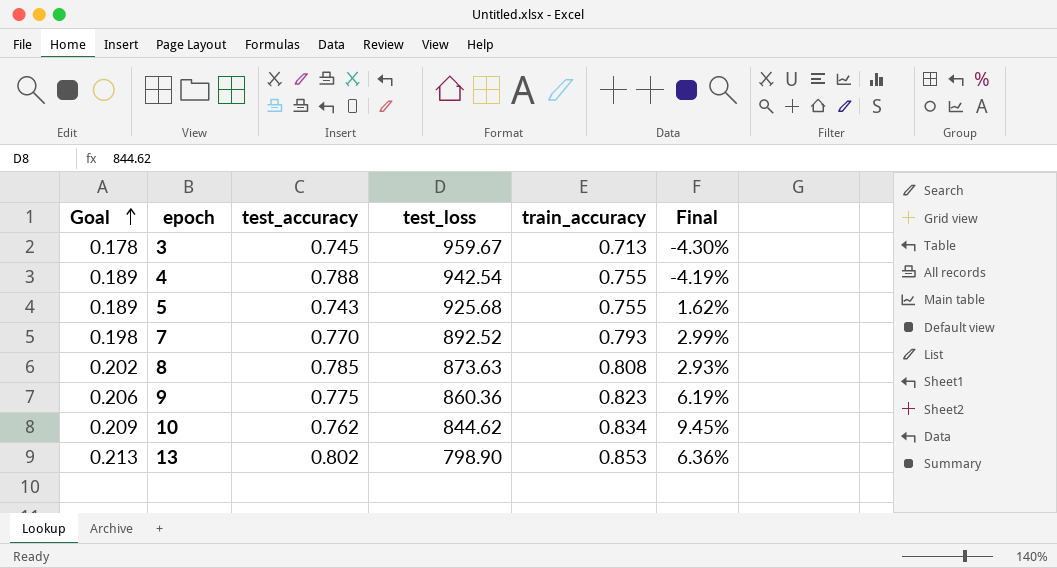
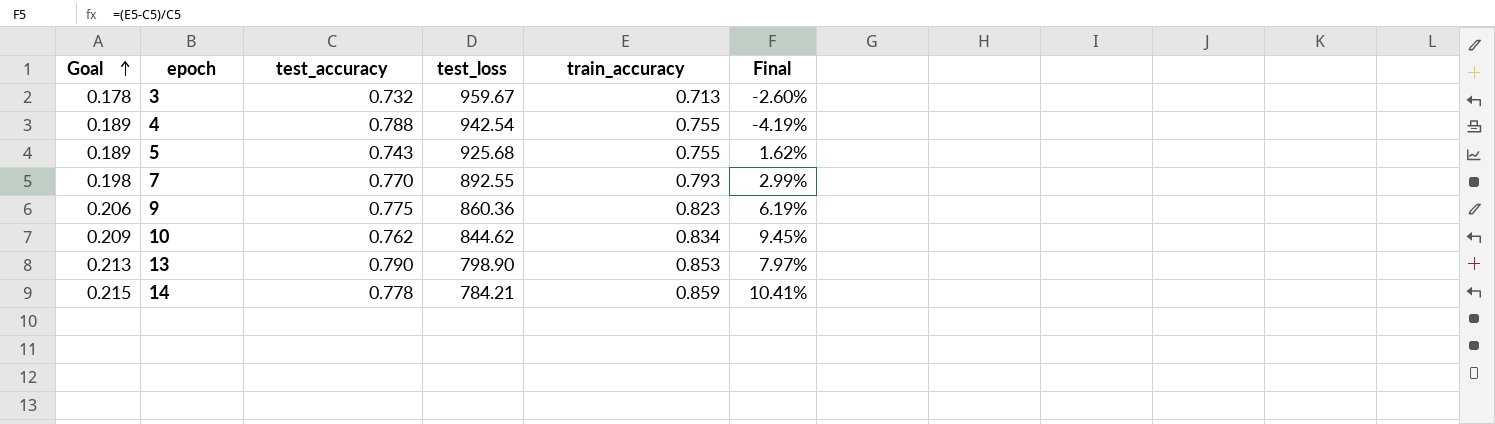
row 8: 0.202 | 0.785 | 873.63 | 0.808 | 2.93% -> none
3 | test_accuracy: 0.745 -> 0.732
3 | Final: -4.30% -> -2.60%
7 | test_loss: 892.52 -> 892.55
13 | test_accuracy: 0.802 -> 0.790
13 | Final: 6.36% -> 7.97%
row 14: none -> 0.215 | 0.778 | 784.21 | 0.859 | 10.41%

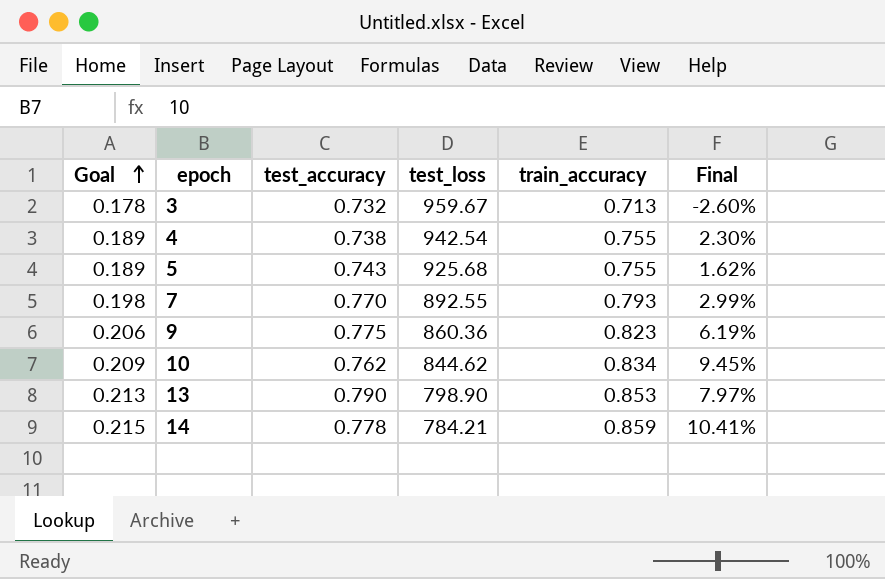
4 | test_accuracy: 0.788 -> 0.738
4 | Final: -4.19% -> 2.30%

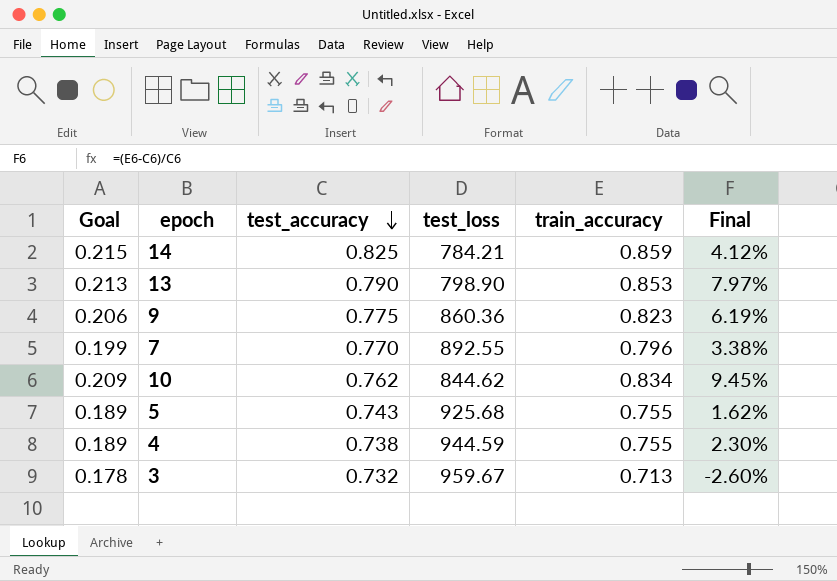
row order: Goal ascending -> test_accuracy descending
14 | test_accuracy: 0.778 -> 0.825
14 | Final: 10.41% -> 4.12%
7 | Goal: 0.198 -> 0.199
7 | train_accuracy: 0.793 -> 0.796
7 | Final: 2.99% -> 3.38%
4 | test_loss: 942.54 -> 944.59

